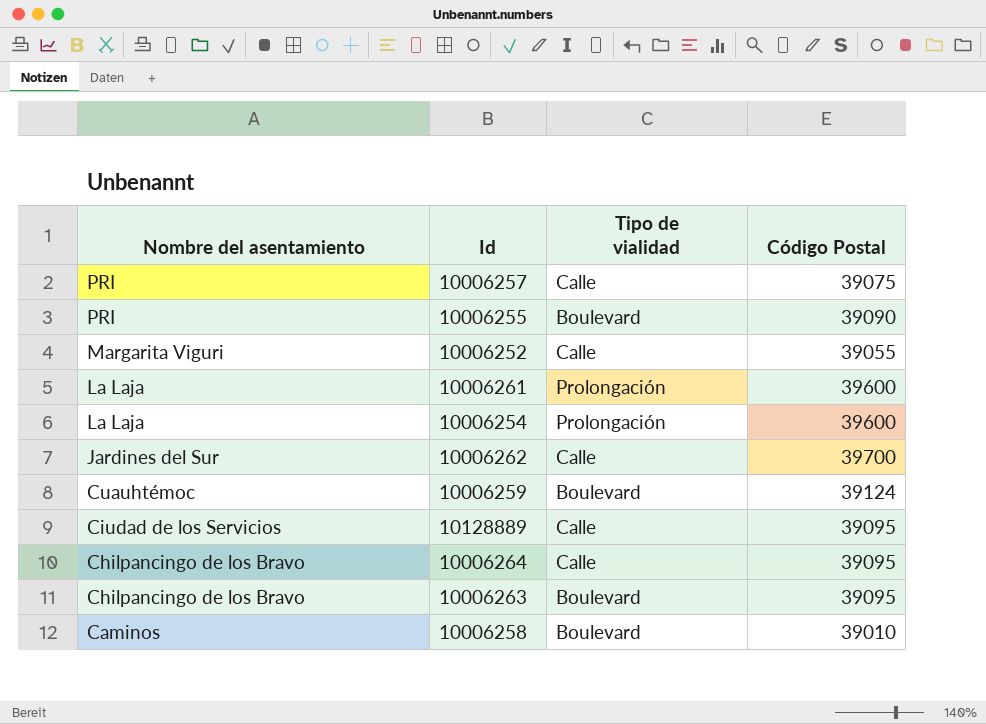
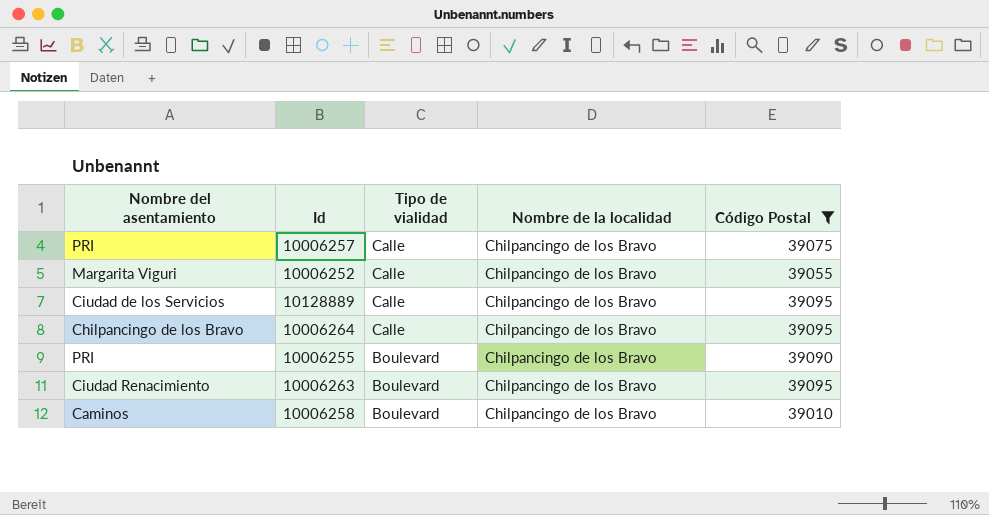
filter: none -> Código Postal <= 39095
row order: Nombre del asentamiento descending -> Tipo de vialidad descending
column Nombre de la localidad | position: none -> 4
10006263 | Nombre del asentamiento: Chilpancingo de los Bravo -> Ciudad Renacimiento

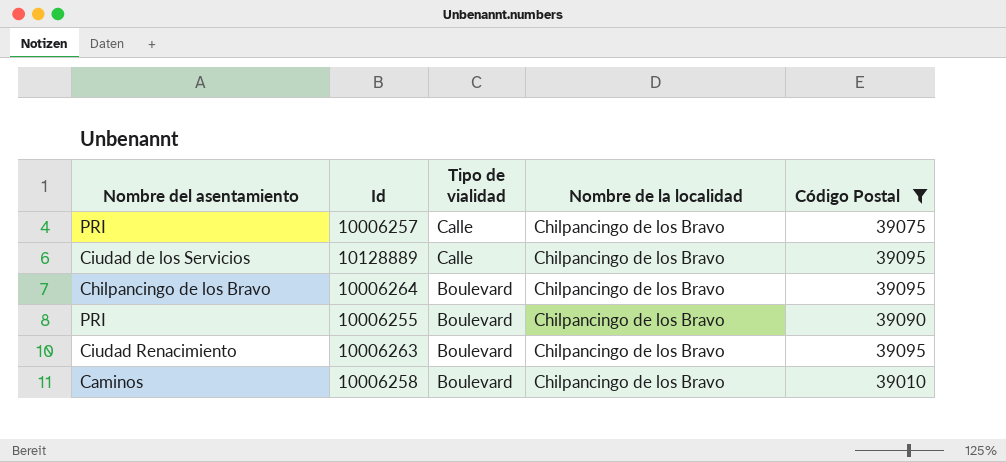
row 10006252: Margarita Viguri | Calle | Chilpancingo de los Bravo | 39055 -> none
10006264 | Tipo de vialidad: Calle -> Boulevard

